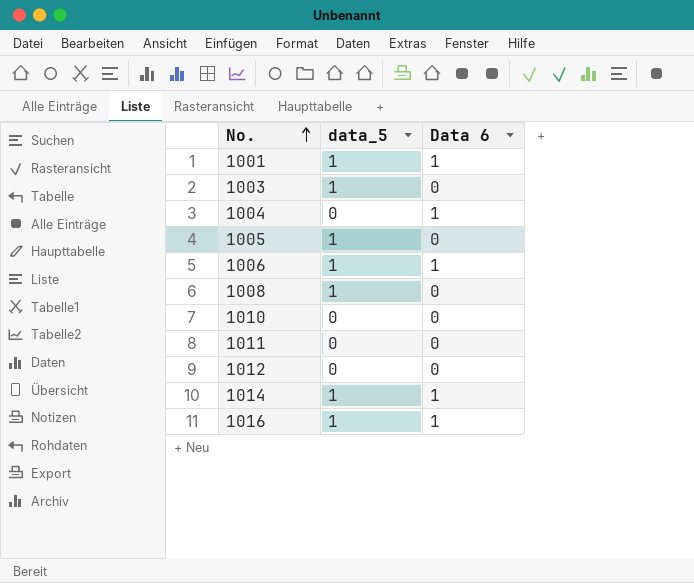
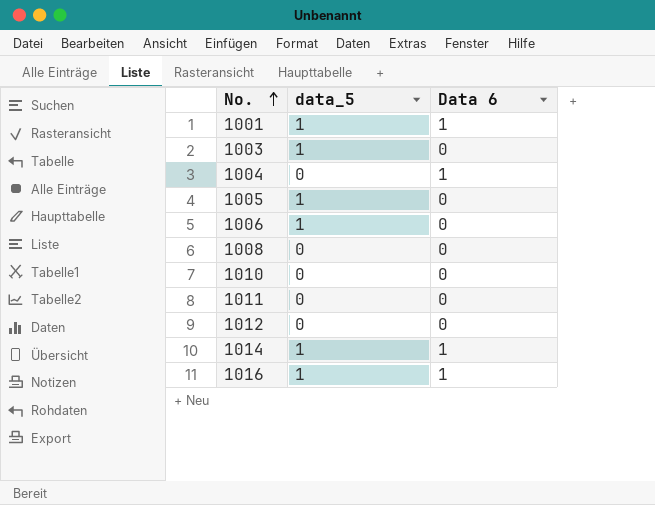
1006 | Data 6: 1 -> 0
1008 | data_5: 1 -> 0

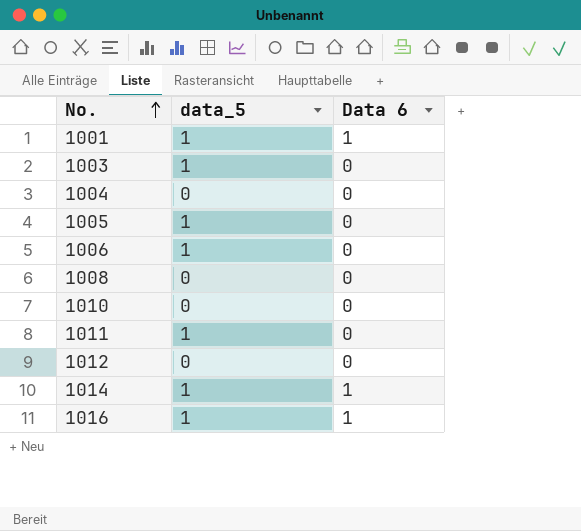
1004 | Data 6: 1 -> 0
1011 | data_5: 0 -> 1

